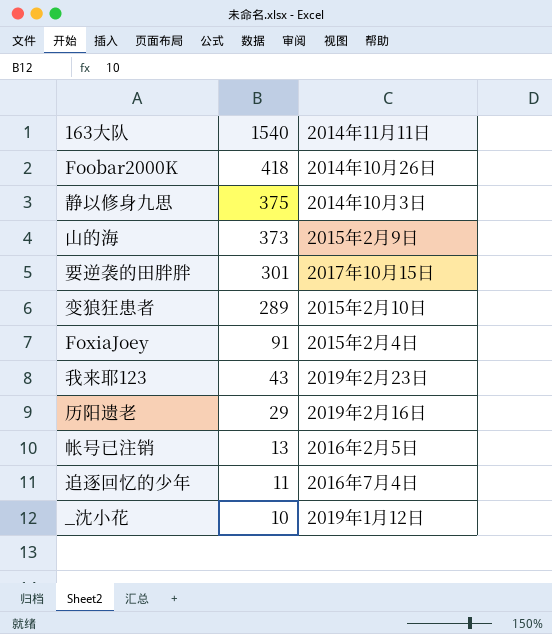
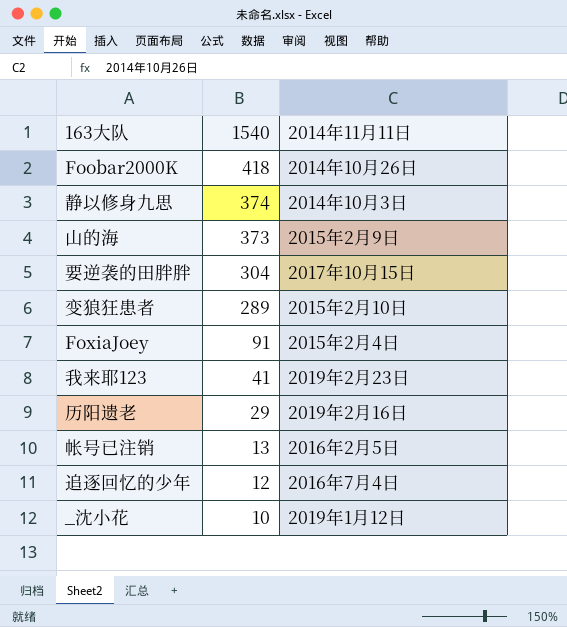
静以修身九思 | 1540: 375 -> 374
要逆袭的田胖胖 | 1540: 301 -> 304
我来耶123 | 1540: 43 -> 41
追逐回忆的少年 | 1540: 11 -> 12

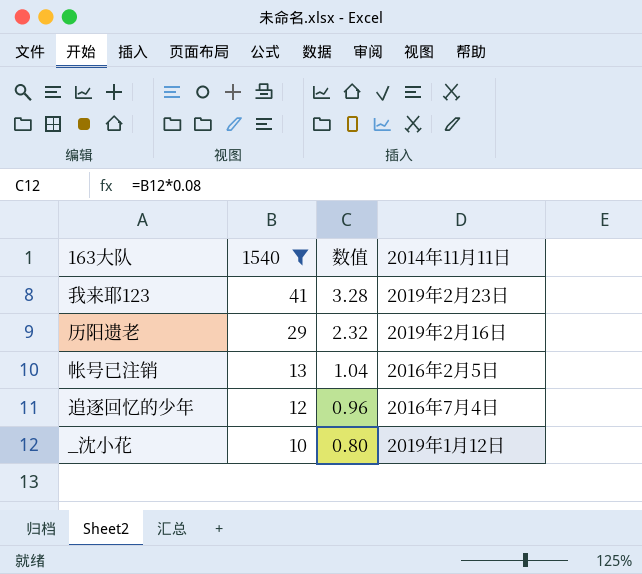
filter: none -> 1540 <= 41
column 数值 | formula: none -> [1540] * 0.08

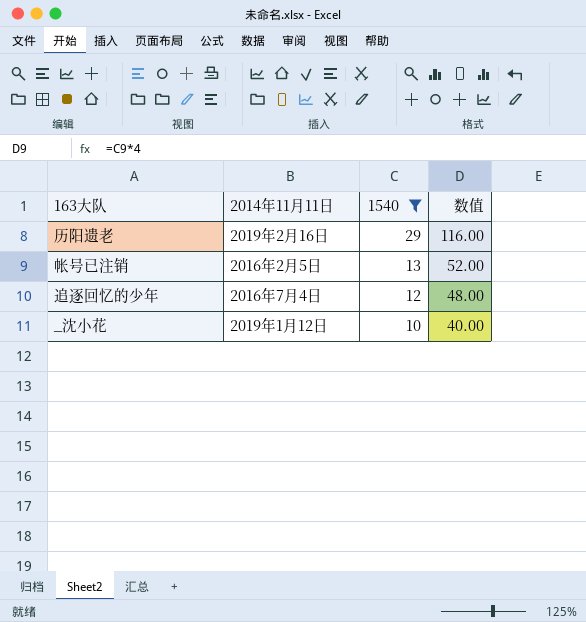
column 2014年11月11日 | position: 4 -> 2
column 数值 | formula: [1540] * 0.08 -> [1540] * 4
row 我来耶123: 41 | 3.28 | 2019年2月23日 -> none

